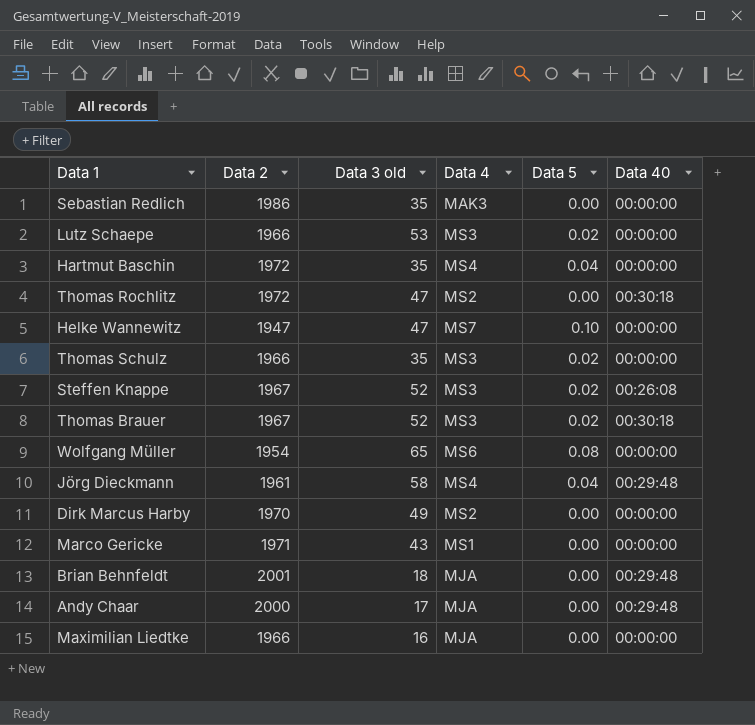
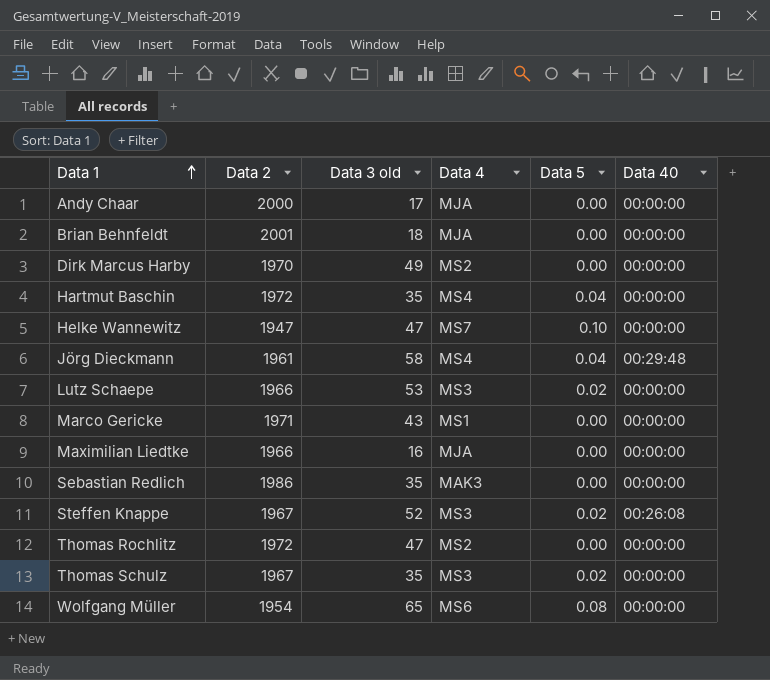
row order: none -> Data 1 ascending
row Thomas Brauer: 1967 | 52 | MS3 | 0.02 | 00:30:18 -> none
Andy Chaar | Data 40: 00:29:48 -> 00:00:00
Brian Behnfeldt | Data 40: 00:29:48 -> 00:00:00
Thomas Rochlitz | Data 40: 00:30:18 -> 00:00:00
Thomas Schulz | Data 2: 1966 -> 1967

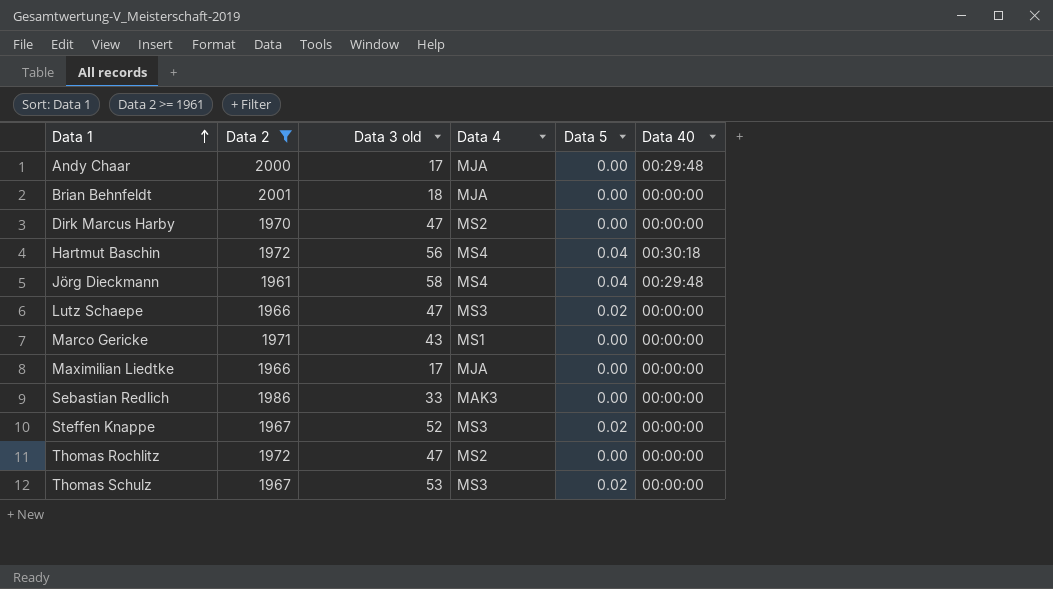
filter: none -> Data 2 >= 1961
Andy Chaar | Data 40: 00:00:00 -> 00:29:48
Dirk Marcus Harby | Data 3 old: 49 -> 47
Hartmut Baschin | Data 3 old: 35 -> 56
Hartmut Baschin | Data 40: 00:00:00 -> 00:30:18
Lutz Schaepe | Data 3 old: 53 -> 47
Maximilian Liedtke | Data 3 old: 16 -> 17
Sebastian Redlich | Data 3 old: 35 -> 33
Steffen Knappe | Data 40: 00:26:08 -> 00:00:00
Thomas Schulz | Data 3 old: 35 -> 53

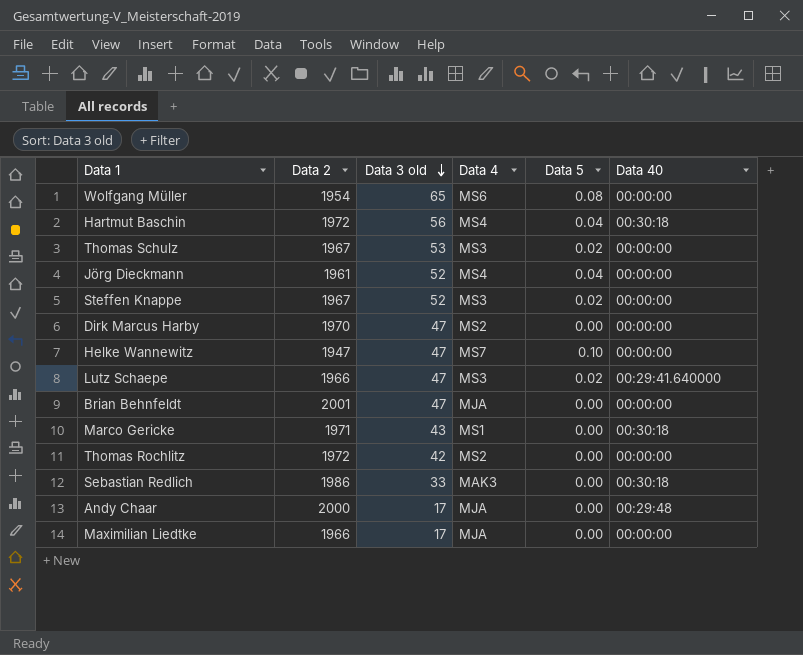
filter: Data 2 >= 1961 -> none
row order: Data 1 ascending -> Data 3 old descending
Jörg Dieckmann | Data 3 old: 58 -> 52
Jörg Dieckmann | Data 40: 00:29:48 -> 00:00:00
Lutz Schaepe | Data 40: 00:00:00 -> 00:29:41.640000
Brian Behnfeldt | Data 3 old: 18 -> 47
Marco Gericke | Data 40: 00:00:00 -> 00:30:18
Thomas Rochlitz | Data 3 old: 47 -> 42
Sebastian Redlich | Data 40: 00:00:00 -> 00:30:18

